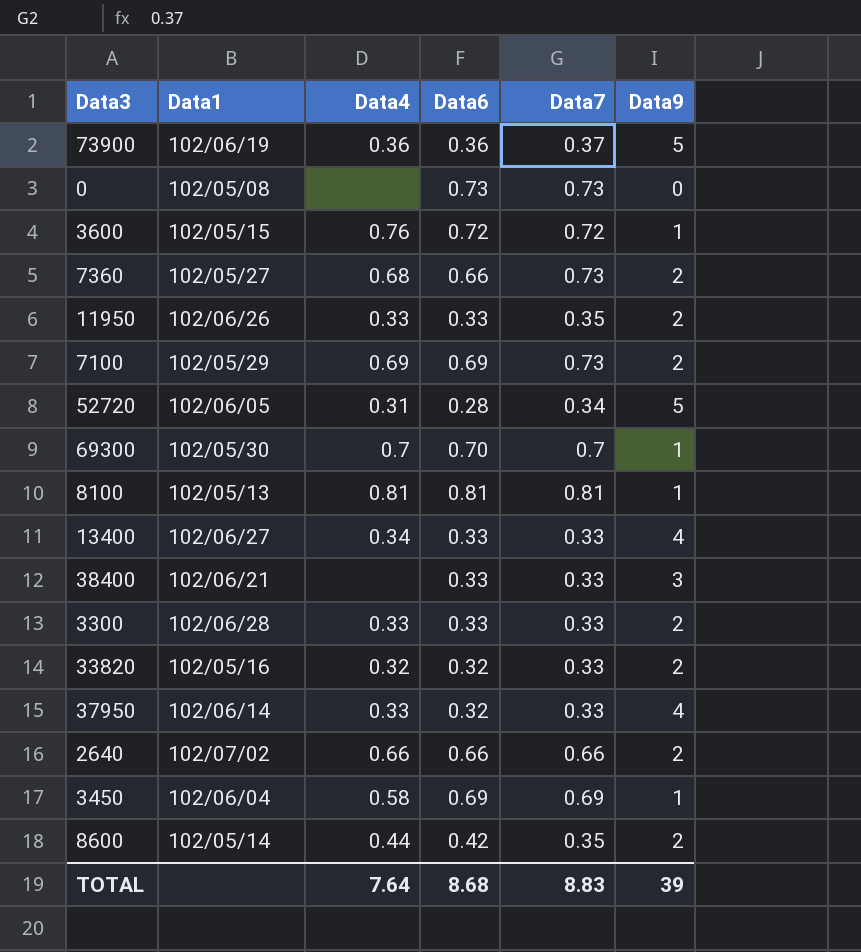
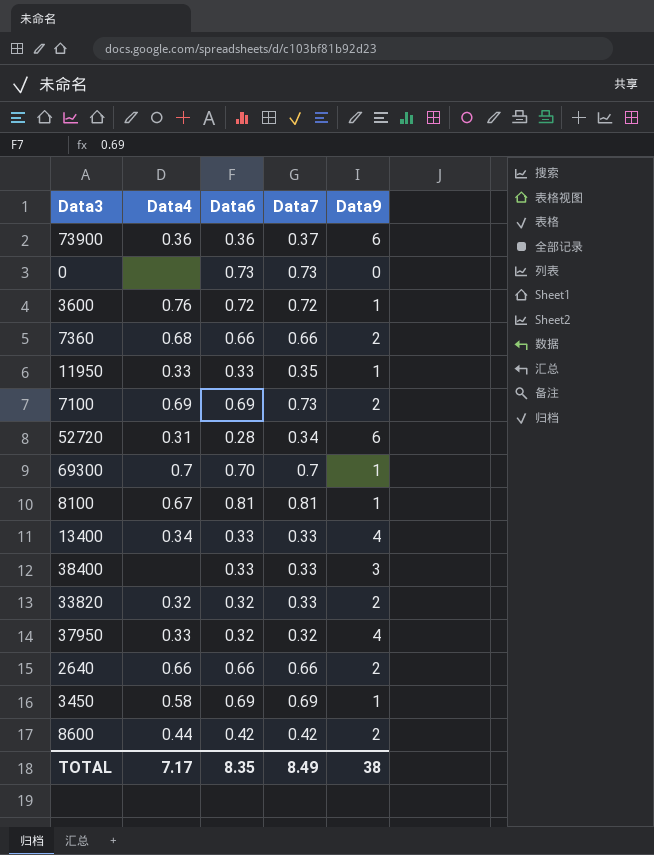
column Data1 | position: 2 -> none
row 3300: 102/06/28 | 0.33 | 0.33 | 0.33 | 2 -> none
73900 | Data9: 5 -> 6
7360 | Data7: 0.73 -> 0.66
11950 | Data9: 2 -> 1
52720 | Data9: 5 -> 6
8100 | Data4: 0.81 -> 0.67
37950 | Data7: 0.33 -> 0.32
8600 | Data7: 0.35 -> 0.42
TOTAL | Data4: 7.64 -> 7.17
TOTAL | Data6: 8.68 -> 8.35
TOTAL | Data7: 8.83 -> 8.49
TOTAL | Data9: 39 -> 38

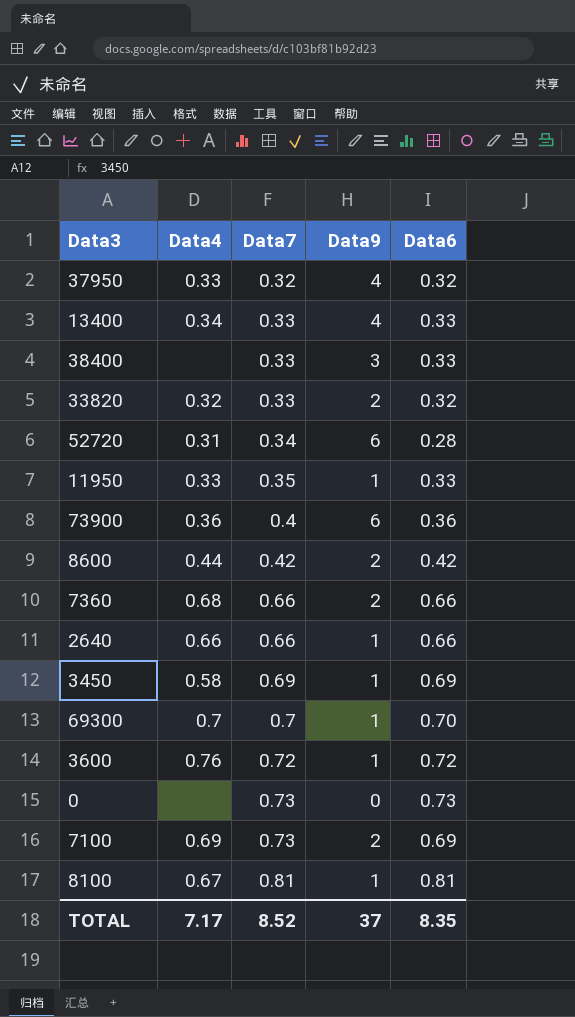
row order: none -> Data7 ascending
column Data6 | position: 3 -> 5
73900 | Data7: 0.37 -> 0.4
2640 | Data9: 2 -> 1
TOTAL | Data7: 8.49 -> 8.52
TOTAL | Data9: 38 -> 37

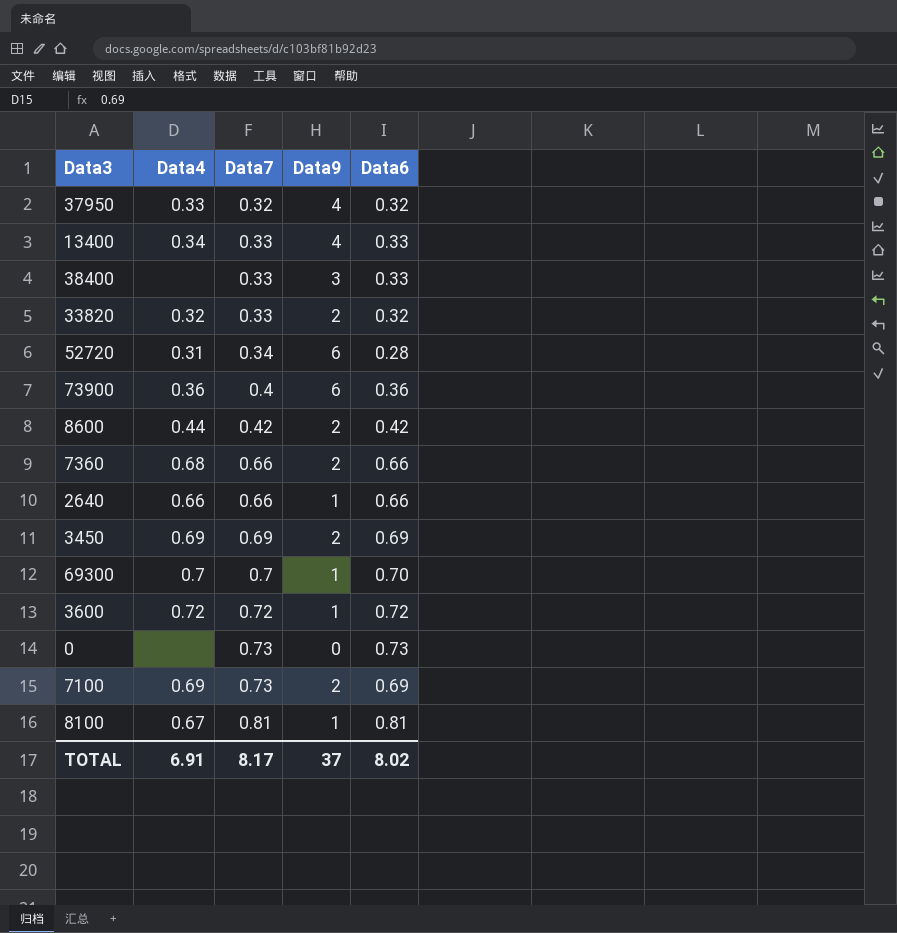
row 11950: 0.33 | 0.35 | 1 | 0.33 -> none
3450 | Data4: 0.58 -> 0.69
3450 | Data9: 1 -> 2
3600 | Data4: 0.76 -> 0.72
TOTAL | Data4: 7.17 -> 6.91
TOTAL | Data7: 8.52 -> 8.17
TOTAL | Data6: 8.35 -> 8.02

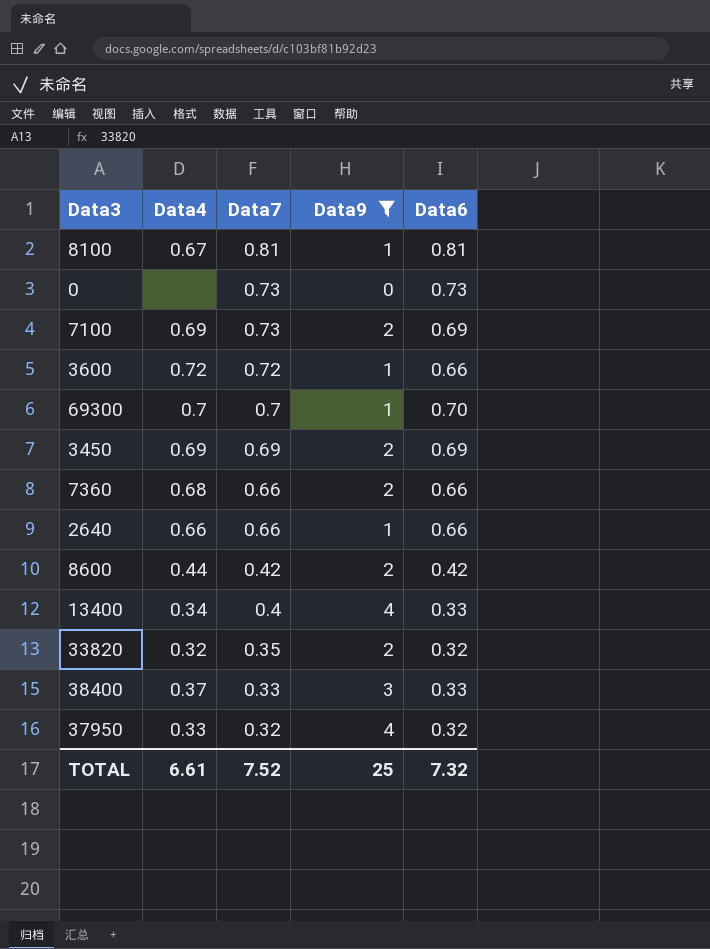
filter: none -> Data9 != 6
row order: Data7 ascending -> Data7 descending
3600 | Data6: 0.72 -> 0.66
13400 | Data7: 0.33 -> 0.4
33820 | Data7: 0.33 -> 0.35
38400 | Data4: none -> 0.37
TOTAL | Data4: 6.91 -> 6.61
TOTAL | Data7: 8.17 -> 7.52
TOTAL | Data9: 37 -> 25
TOTAL | Data6: 8.02 -> 7.32

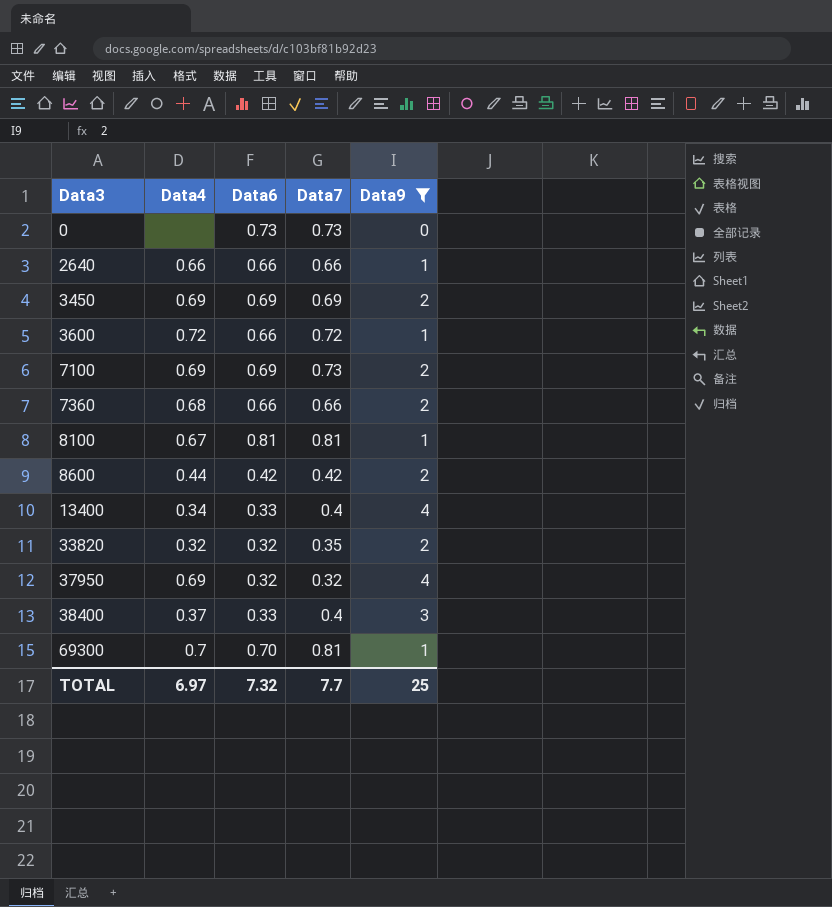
row order: Data7 descending -> Data3 ascending
column Data6 | position: 5 -> 3
37950 | Data4: 0.33 -> 0.69
38400 | Data7: 0.33 -> 0.4
69300 | Data7: 0.7 -> 0.81
TOTAL | Data4: 6.61 -> 6.97
TOTAL | Data7: 7.52 -> 7.7

